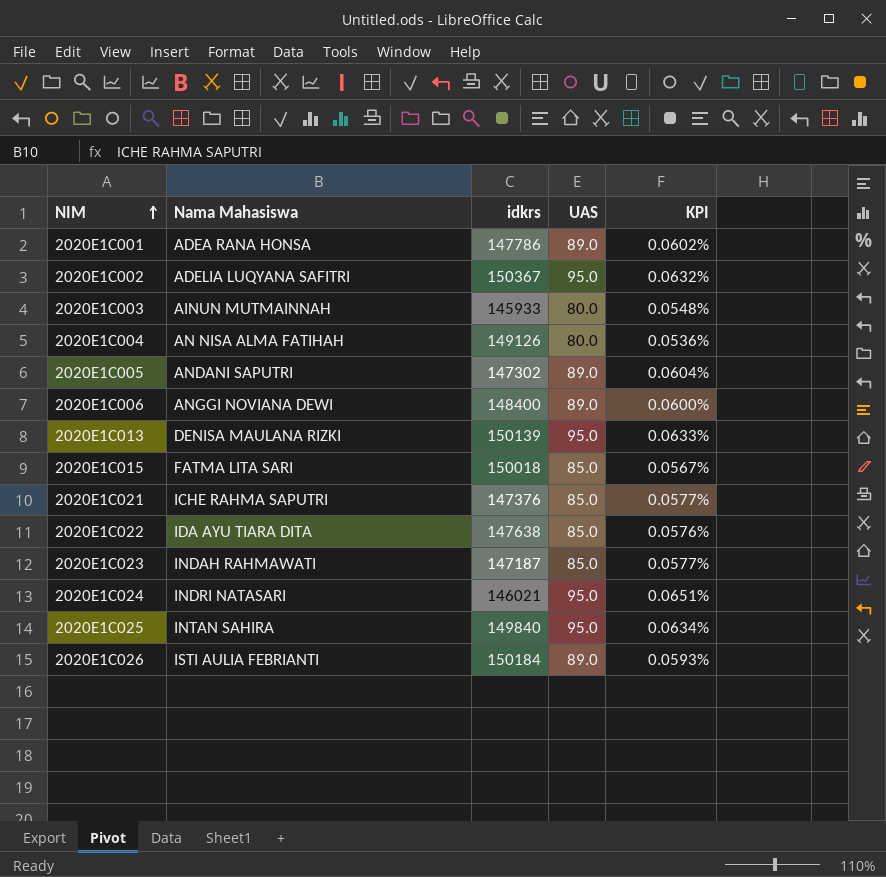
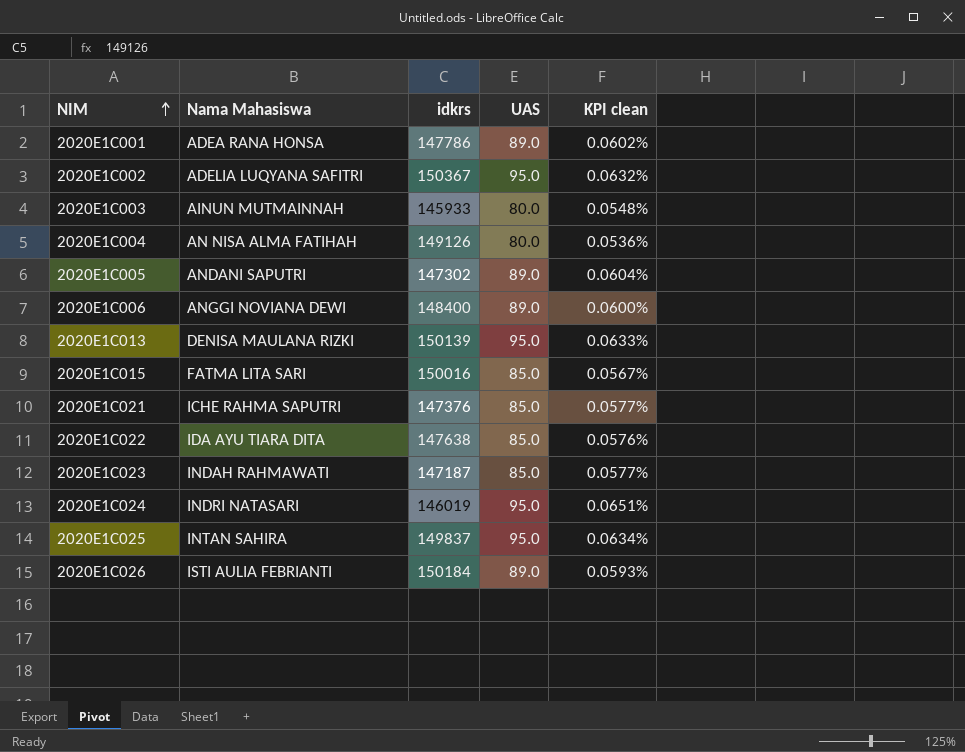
column name: KPI -> KPI clean
2020E1C015 | idkrs: 150018 -> 150016
2020E1C024 | idkrs: 146021 -> 146019
2020E1C025 | idkrs: 149840 -> 149837

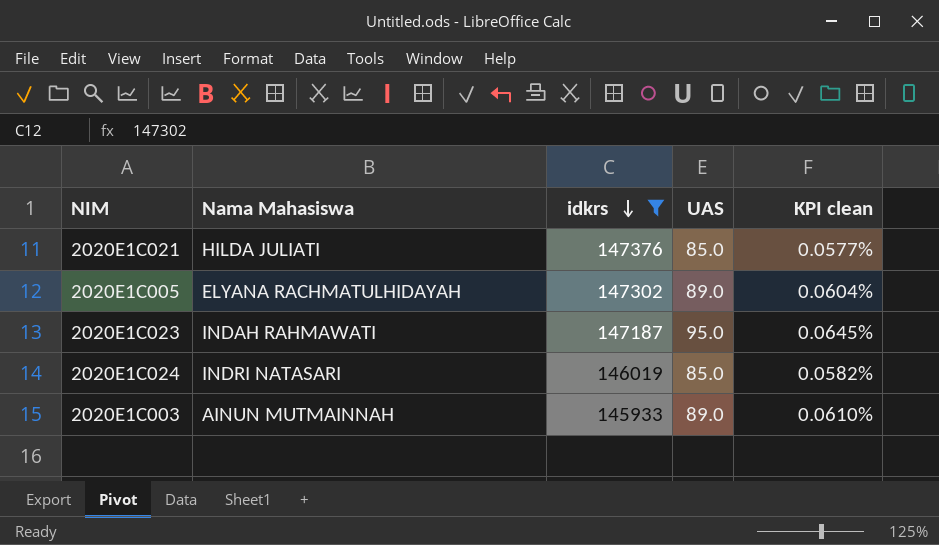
filter: none -> idkrs <= 147376
row order: NIM ascending -> idkrs descending
2020E1C021 | Nama Mahasiswa: ICHE RAHMA SAPUTRI -> HILDA JULIATI
2020E1C005 | Nama Mahasiswa: ANDANI SAPUTRI -> ELYANA RACHMATULHIDAYAH
2020E1C023 | UAS: 85.0 -> 95.0
2020E1C023 | KPI clean: 0.0577% -> 0.0645%
2020E1C024 | UAS: 95.0 -> 85.0
2020E1C024 | KPI clean: 0.0651% -> 0.0582%
2020E1C003 | UAS: 80.0 -> 89.0
2020E1C003 | KPI clean: 0.0548% -> 0.0610%

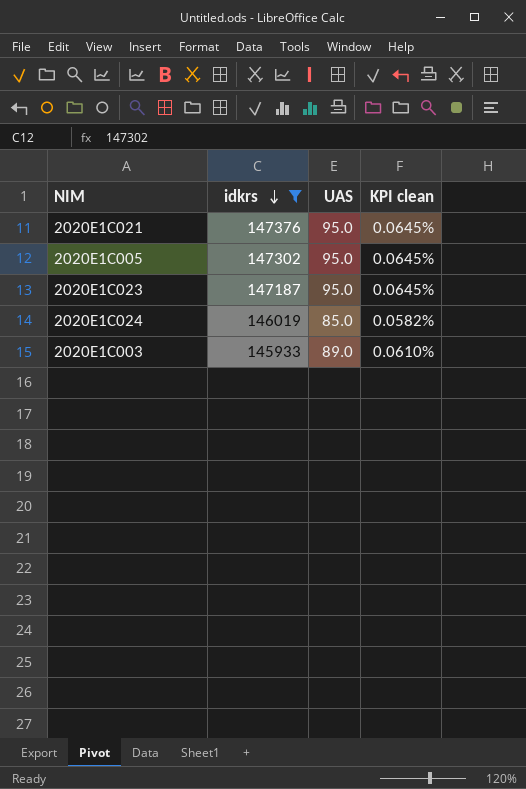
column Nama Mahasiswa | position: 2 -> none
2020E1C021 | UAS: 85.0 -> 95.0
2020E1C021 | KPI clean: 0.0577% -> 0.0645%
2020E1C005 | UAS: 89.0 -> 95.0
2020E1C005 | KPI clean: 0.0604% -> 0.0645%

